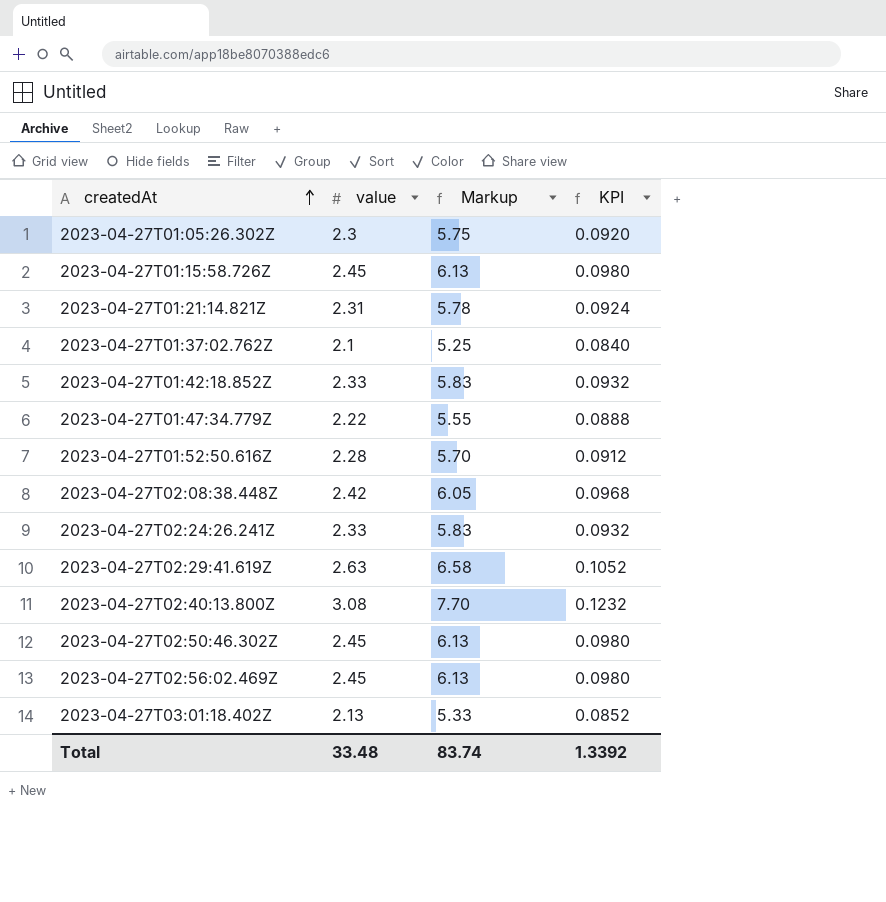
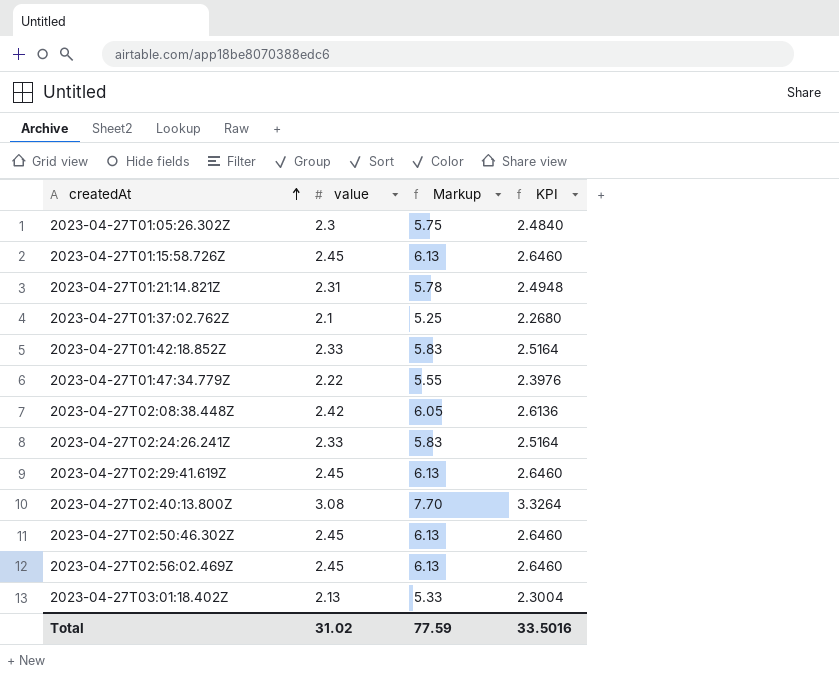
column KPI | formula: [value] * 0.04 -> [value] * 1.08
row 2023-04-27T01:52:50.616Z: 2.28 | 5.70 | 0.0912 -> none
2023-04-27T02:29:41.619Z | value: 2.63 -> 2.45
2023-04-27T02:29:41.619Z | Markup: 6.58 -> 6.13
Total | value: 33.48 -> 31.02
Total | Markup: 83.74 -> 77.59
Total | KPI: 1.3392 -> 33.5016

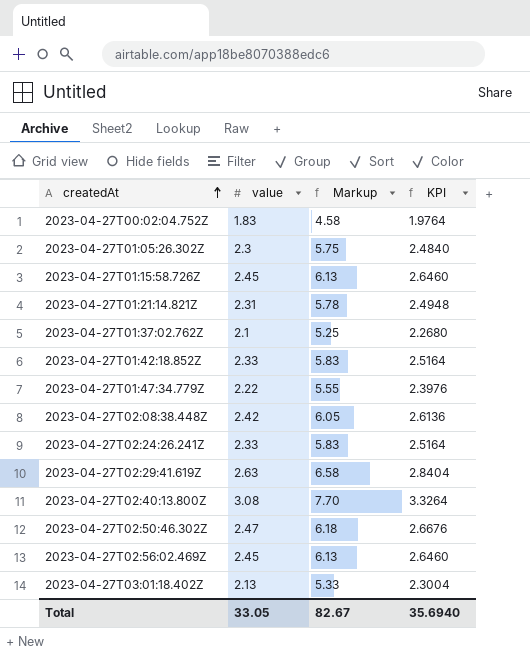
row 2023-04-27T00:02:04.752Z: none -> 1.83 | 4.58 | 1.9764
2023-04-27T02:29:41.619Z | value: 2.45 -> 2.63
2023-04-27T02:29:41.619Z | Markup: 6.13 -> 6.58
2023-04-27T02:29:41.619Z | KPI: 2.6460 -> 2.8404
2023-04-27T02:50:46.302Z | value: 2.45 -> 2.47
2023-04-27T02:50:46.302Z | Markup: 6.13 -> 6.18
2023-04-27T02:50:46.302Z | KPI: 2.6460 -> 2.6676
Total | value: 31.02 -> 33.05
Total | Markup: 77.59 -> 82.67
Total | KPI: 33.5016 -> 35.6940

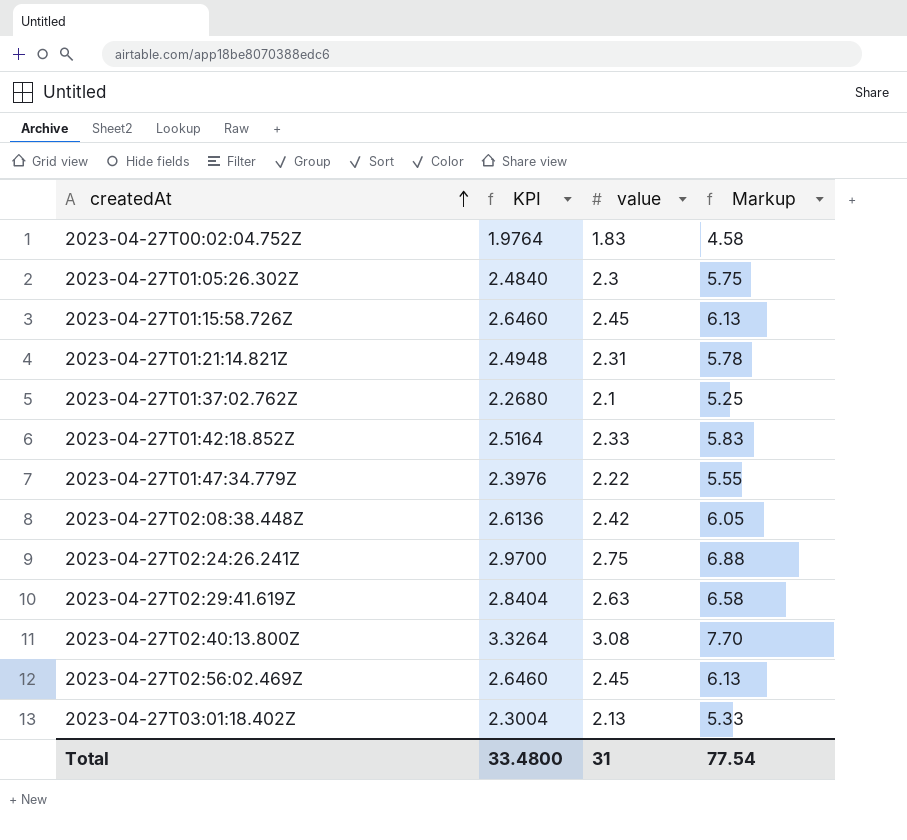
column KPI | position: 4 -> 2
row 2023-04-27T02:50:46.302Z: 2.47 | 6.18 | 2.6676 -> none
2023-04-27T02:24:26.241Z | KPI: 2.5164 -> 2.9700
2023-04-27T02:24:26.241Z | value: 2.33 -> 2.75
2023-04-27T02:24:26.241Z | Markup: 5.83 -> 6.88
Total | KPI: 35.6940 -> 33.4800
Total | value: 33.05 -> 31
Total | Markup: 82.67 -> 77.54

